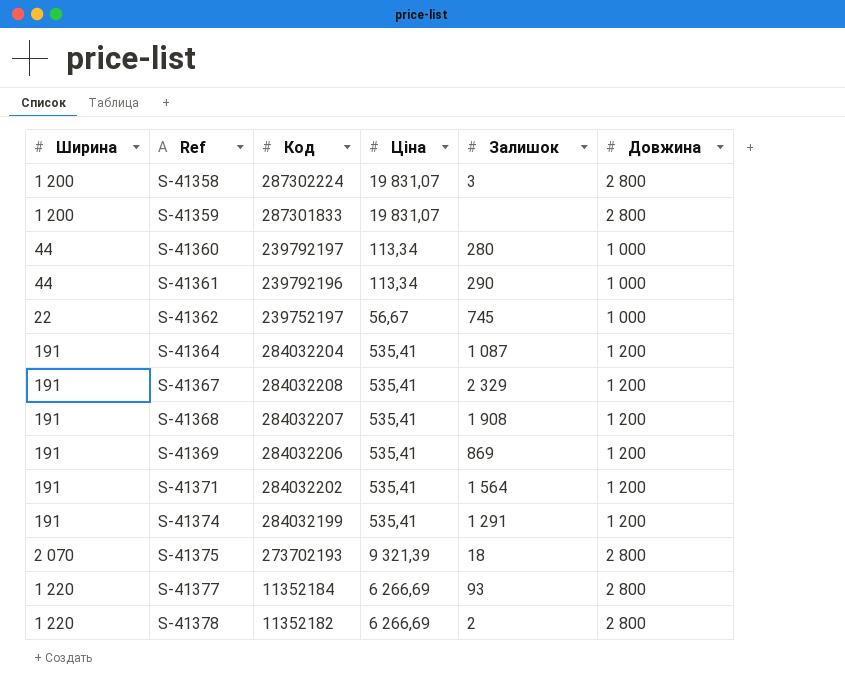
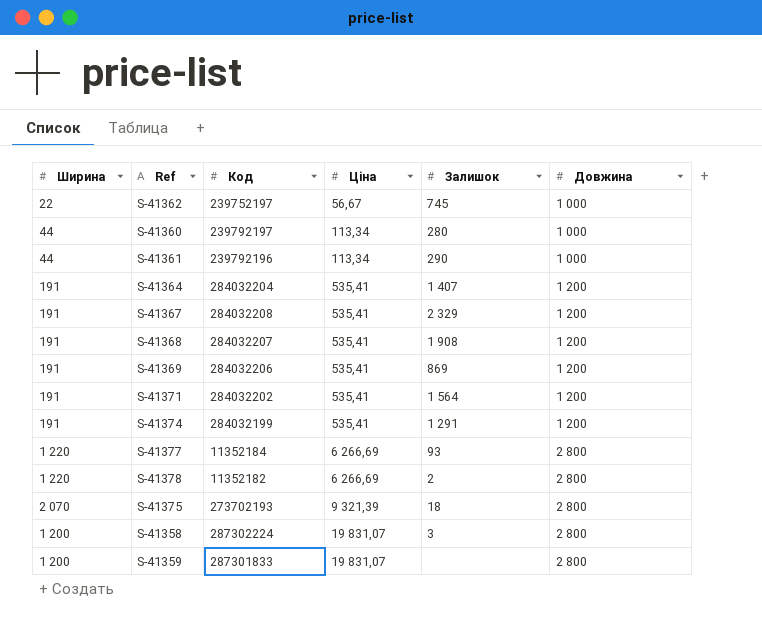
row order: Ref ascending -> Ціна ascending
S-41364 | Залишок: 1 087 -> 1 407

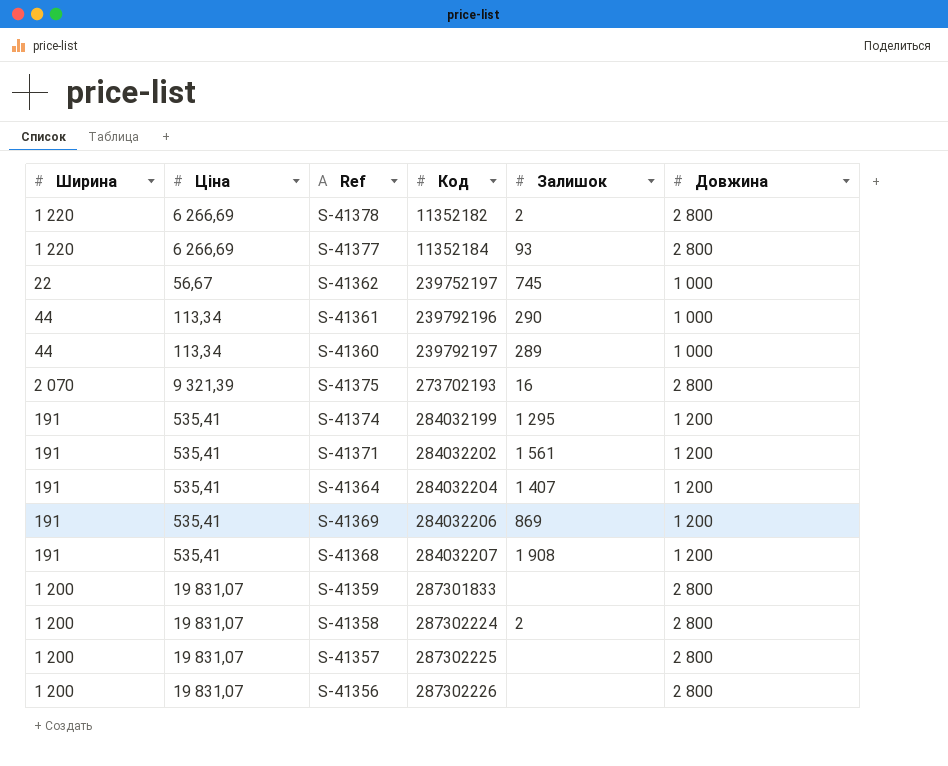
row order: Ціна ascending -> Код ascending
column Ціна | position: 4 -> 2
row S-41367: 191 | 284032208 | 535,41 | 2 329 | 1 200 -> none
S-41360 | Залишок: 280 -> 289
S-41375 | Залишок: 18 -> 16
S-41374 | Залишок: 1 291 -> 1 295
S-41371 | Залишок: 1 564 -> 1 561
S-41358 | Залишок: 3 -> 2
row S-41357: none -> 1 200 | 19 831,07 | 287302225 | none | 2 800
row S-41356: none -> 1 200 | 19 831,07 | 287302226 | none | 2 800

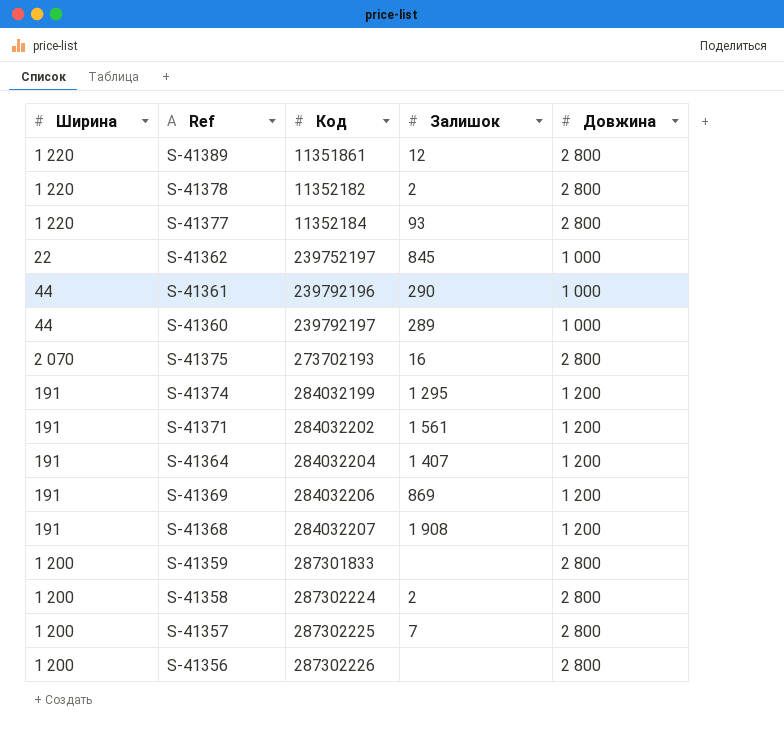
column Ціна | position: 2 -> none
row S-41389: none -> 1 220 | 11351861 | 12 | 2 800
S-41362 | Залишок: 745 -> 845
S-41357 | Залишок: none -> 7

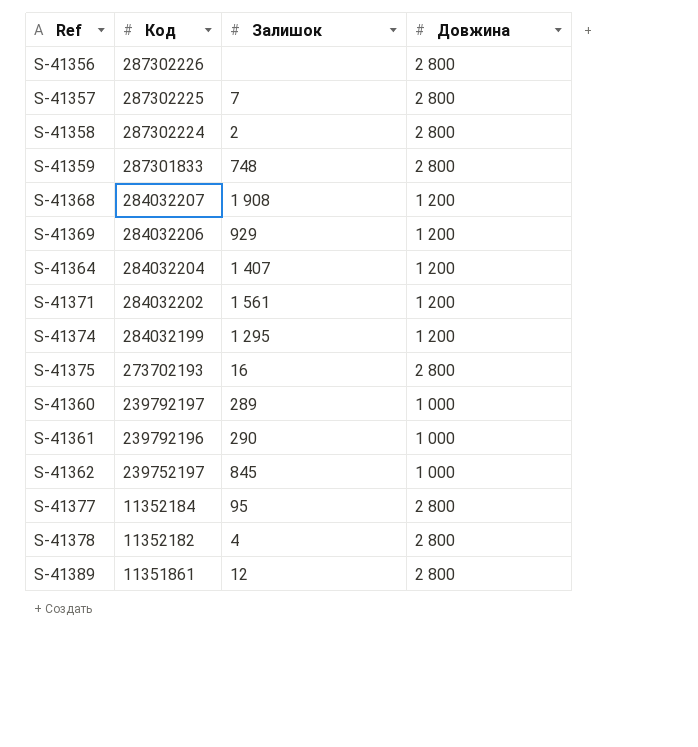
row order: Код ascending -> Код descending
column Ширина | position: 1 -> none
S-41359 | Залишок: none -> 748
S-41369 | Залишок: 869 -> 929
S-41377 | Залишок: 93 -> 95
S-41378 | Залишок: 2 -> 4

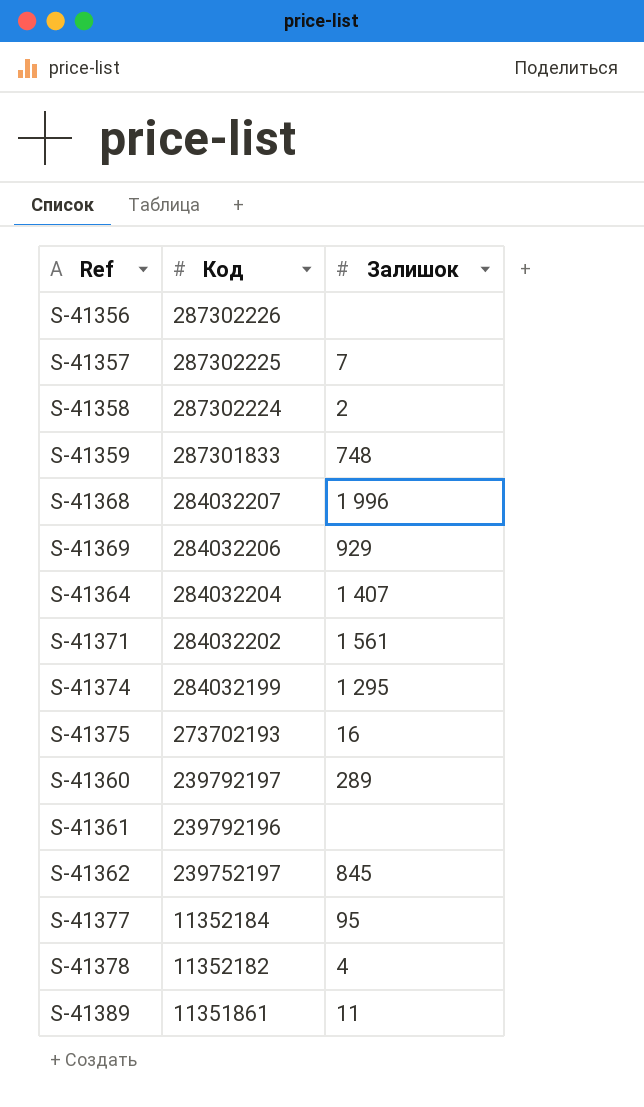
column Довжина | position: 4 -> none
S-41368 | Залишок: 1 908 -> 1 996
S-41361 | Залишок: 290 -> none
S-41389 | Залишок: 12 -> 11

